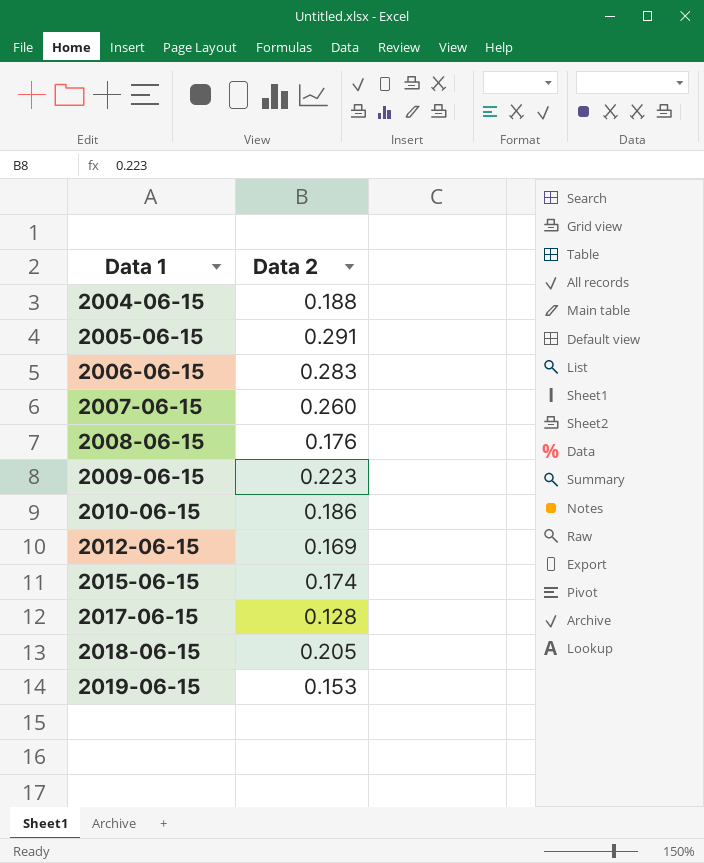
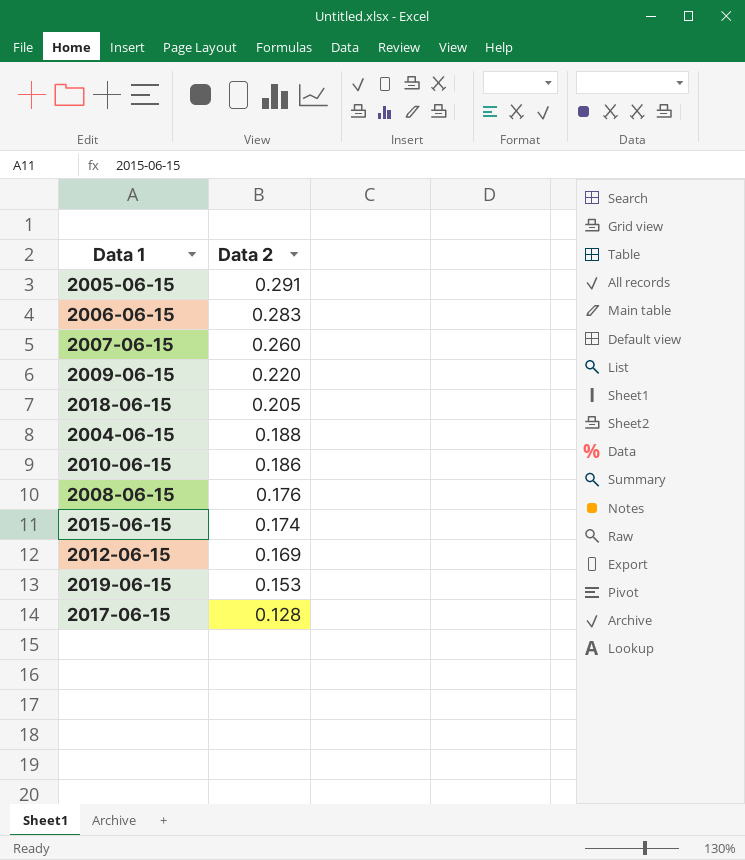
row order: Data 1 ascending -> Data 2 descending
2009-06-15 | Data 2: 0.223 -> 0.220

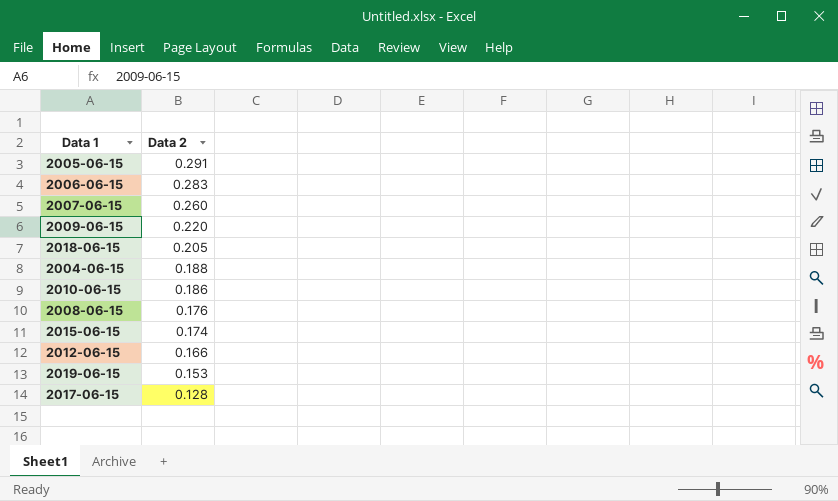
2012-06-15 | Data 2: 0.169 -> 0.166

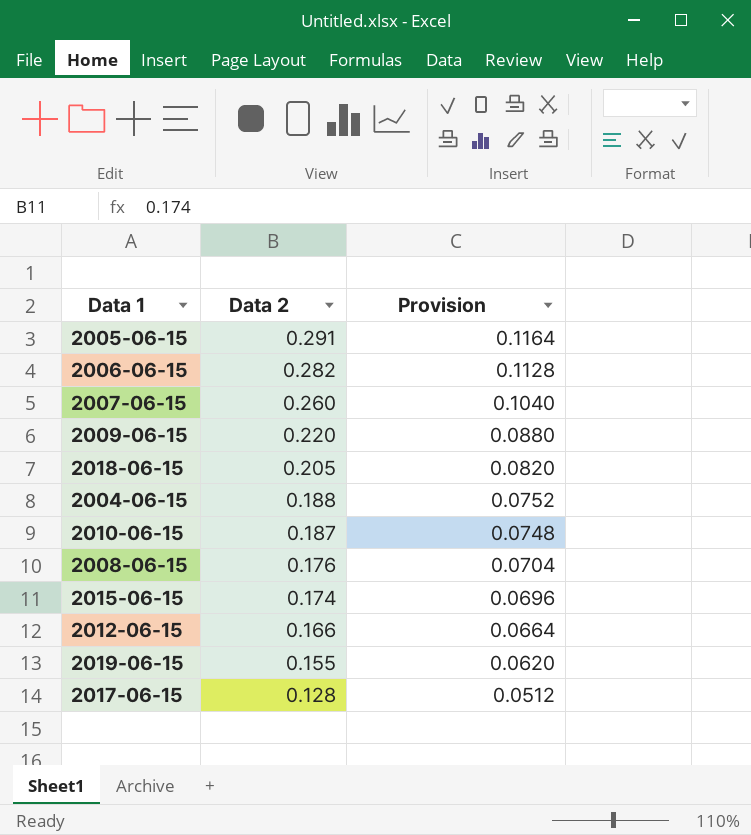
column Provision | formula: none -> [Data 2] * 0.4
2006-06-15 | Data 2: 0.283 -> 0.282
2010-06-15 | Data 2: 0.186 -> 0.187
2019-06-15 | Data 2: 0.153 -> 0.155

